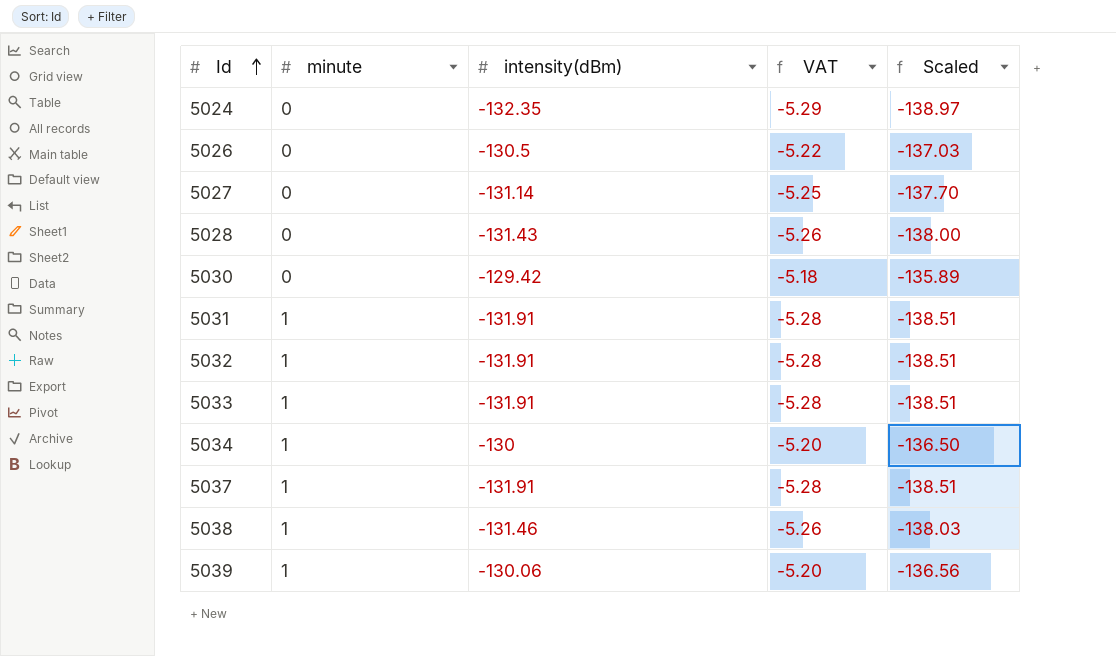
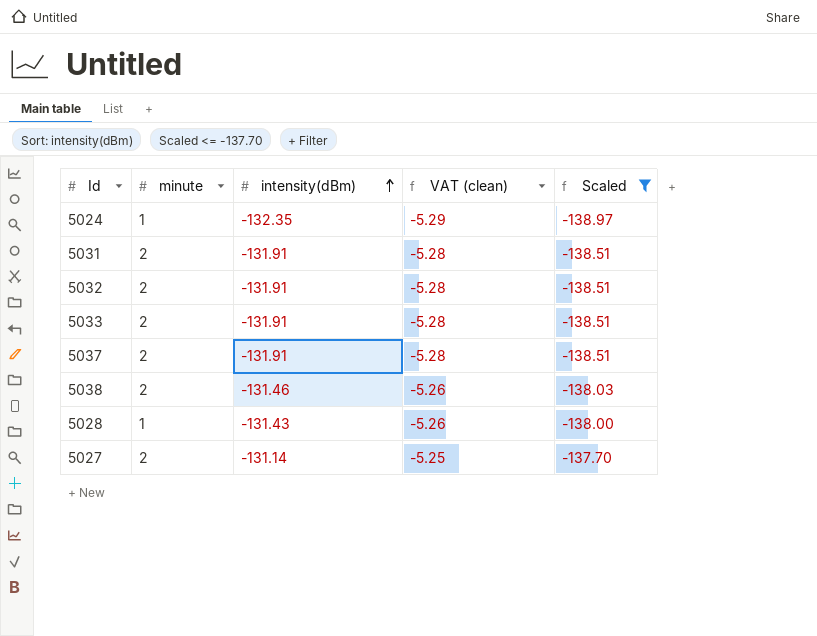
filter: none -> Scaled <= -137.70
row order: Id ascending -> intensity(dBm) ascending
column name: VAT -> VAT (clean)
5024 | minute: 0 -> 1
5031 | minute: 1 -> 2
5032 | minute: 1 -> 2
5033 | minute: 1 -> 2
5037 | minute: 1 -> 2
5038 | minute: 1 -> 2
5028 | minute: 0 -> 1
5027 | minute: 0 -> 2

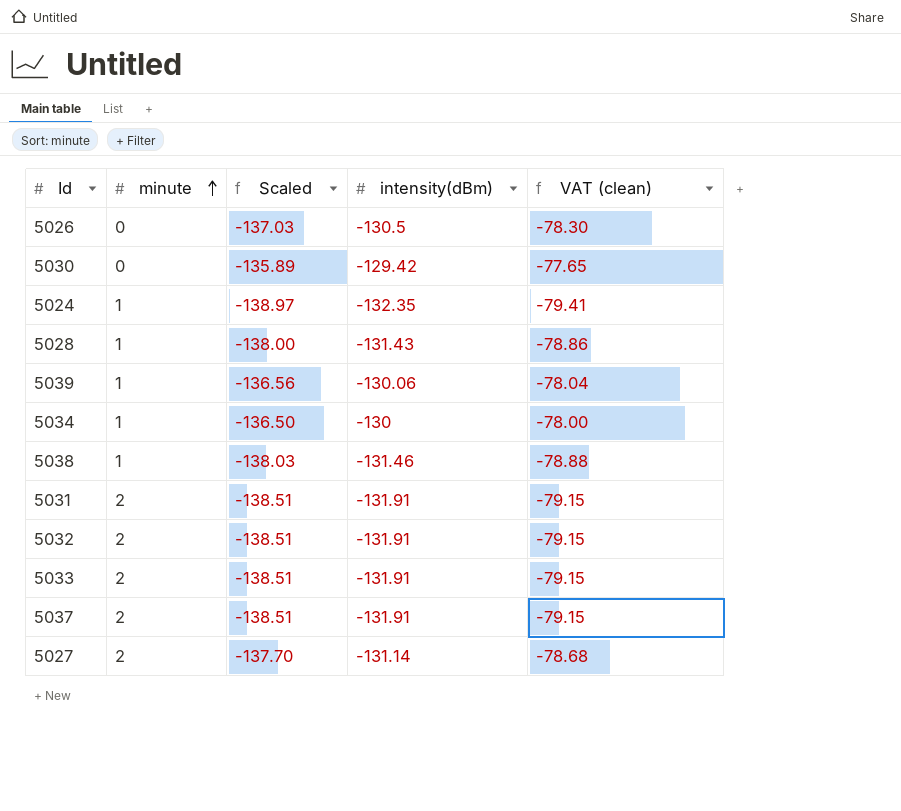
filter: Scaled <= -137.70 -> none
row order: intensity(dBm) ascending -> minute ascending
column Scaled | position: 5 -> 3
column VAT (clean) | formula: [intensity(dBm)] * 0.04 -> [intensity(dBm)] * 0.6
5038 | minute: 2 -> 1

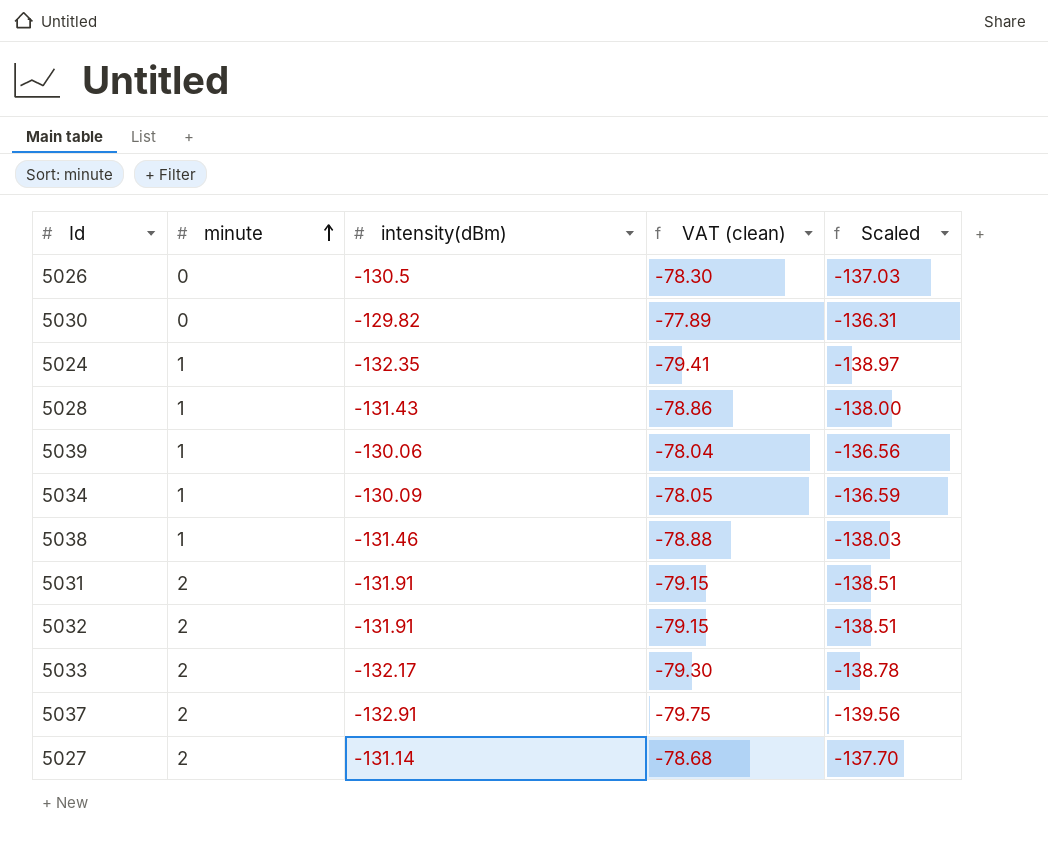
column Scaled | position: 3 -> 5
5030 | intensity(dBm): -129.42 -> -129.82
5030 | VAT (clean): -77.65 -> -77.89
5030 | Scaled: -135.89 -> -136.31
5034 | intensity(dBm): -130 -> -130.09
5034 | VAT (clean): -78.00 -> -78.05
5034 | Scaled: -136.50 -> -136.59
5033 | intensity(dBm): -131.91 -> -132.17
5033 | VAT (clean): -79.15 -> -79.30
5033 | Scaled: -138.51 -> -138.78
5037 | intensity(dBm): -131.91 -> -132.91
5037 | VAT (clean): -79.15 -> -79.75
5037 | Scaled: -138.51 -> -139.56

